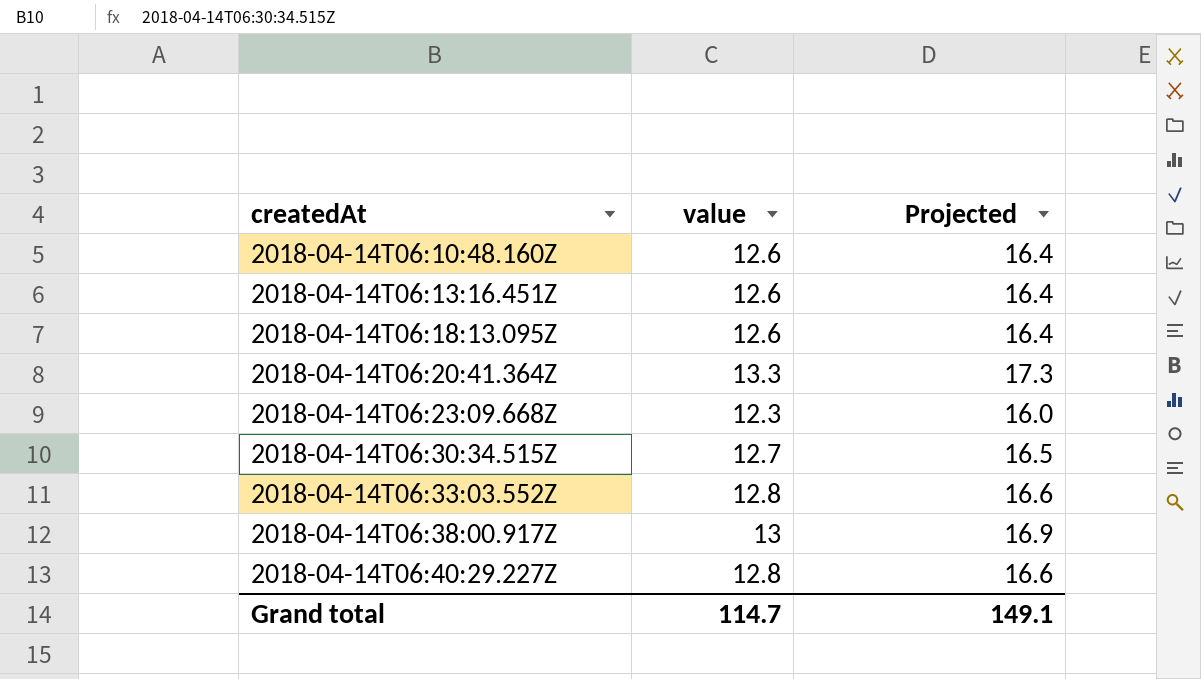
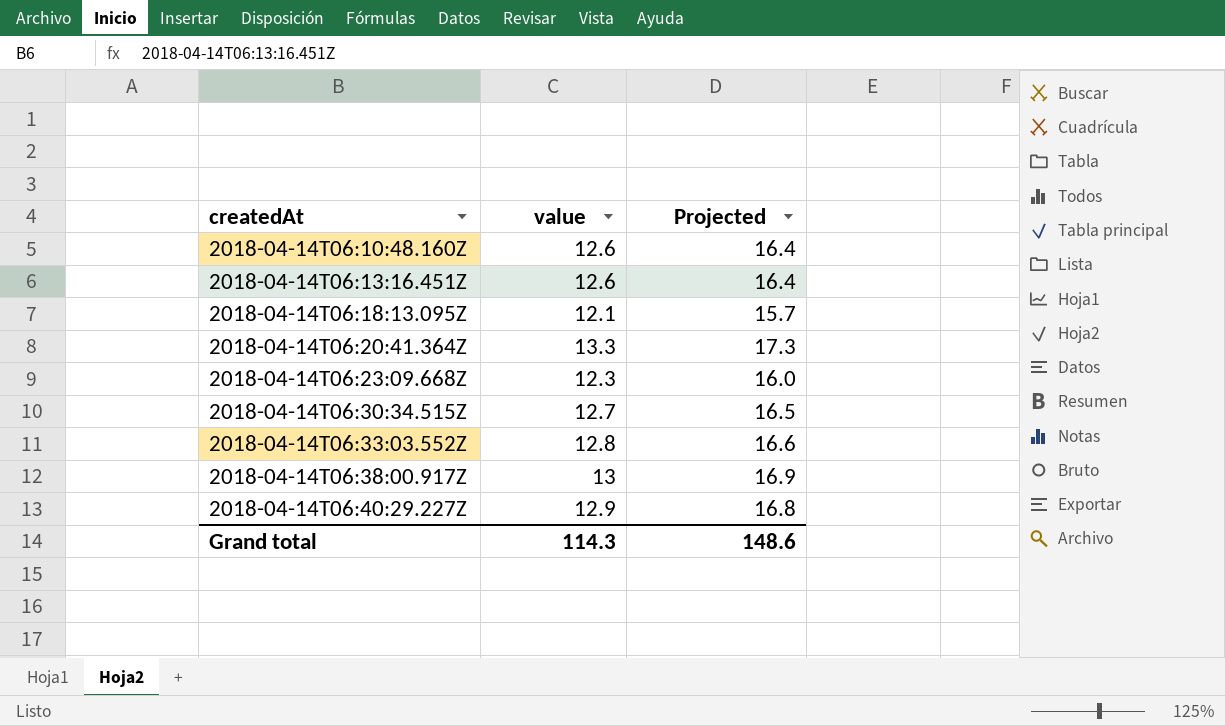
2018-04-14T06:18:13.095Z | value: 12.6 -> 12.1
2018-04-14T06:18:13.095Z | Projected: 16.4 -> 15.7
2018-04-14T06:40:29.227Z | value: 12.8 -> 12.9
2018-04-14T06:40:29.227Z | Projected: 16.6 -> 16.8
Grand total | value: 114.7 -> 114.3
Grand total | Projected: 149.1 -> 148.6

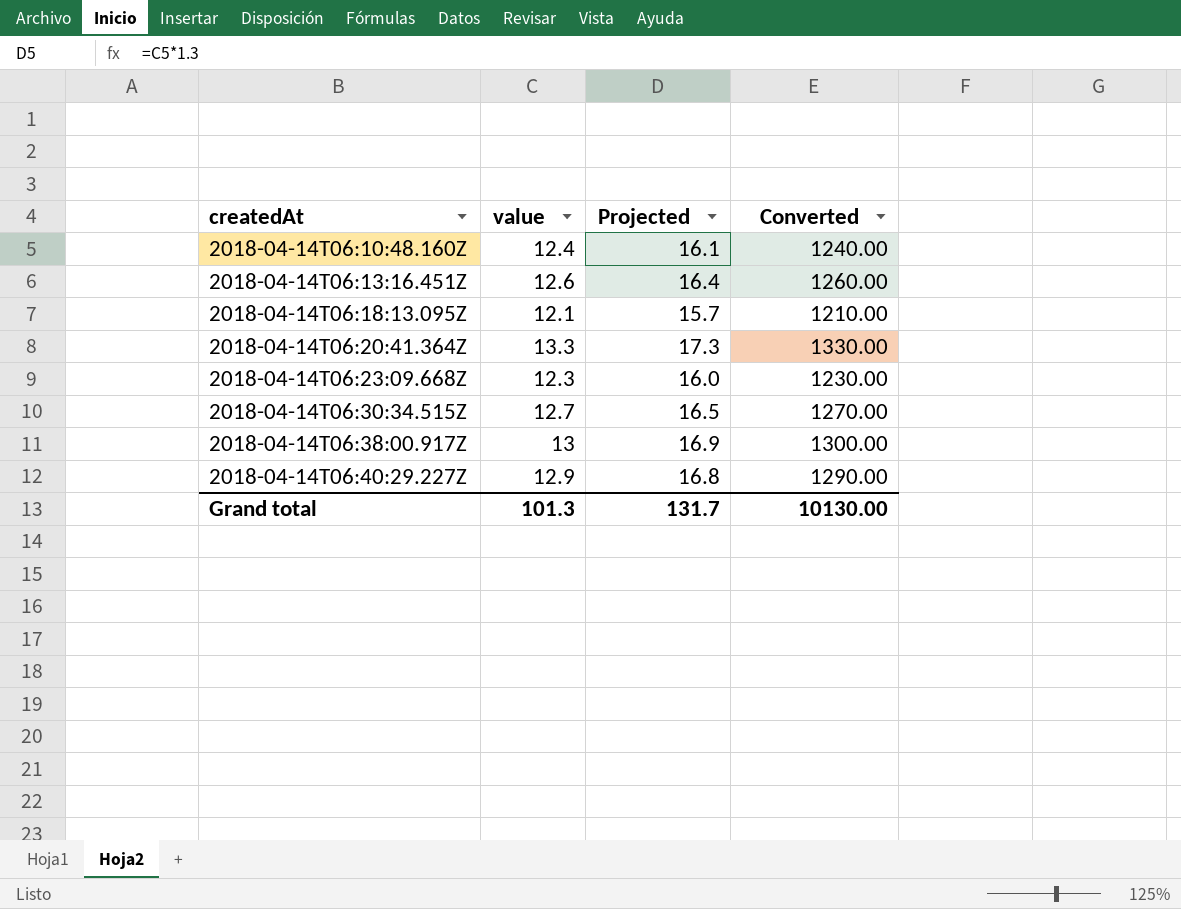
column Converted | formula: none -> [value] * 100
row 2018-04-14T06:33:03.552Z: 12.8 | 16.6 -> none
2018-04-14T06:10:48.160Z | value: 12.6 -> 12.4
2018-04-14T06:10:48.160Z | Projected: 16.4 -> 16.1
Grand total | value: 114.3 -> 101.3
Grand total | Projected: 148.6 -> 131.7

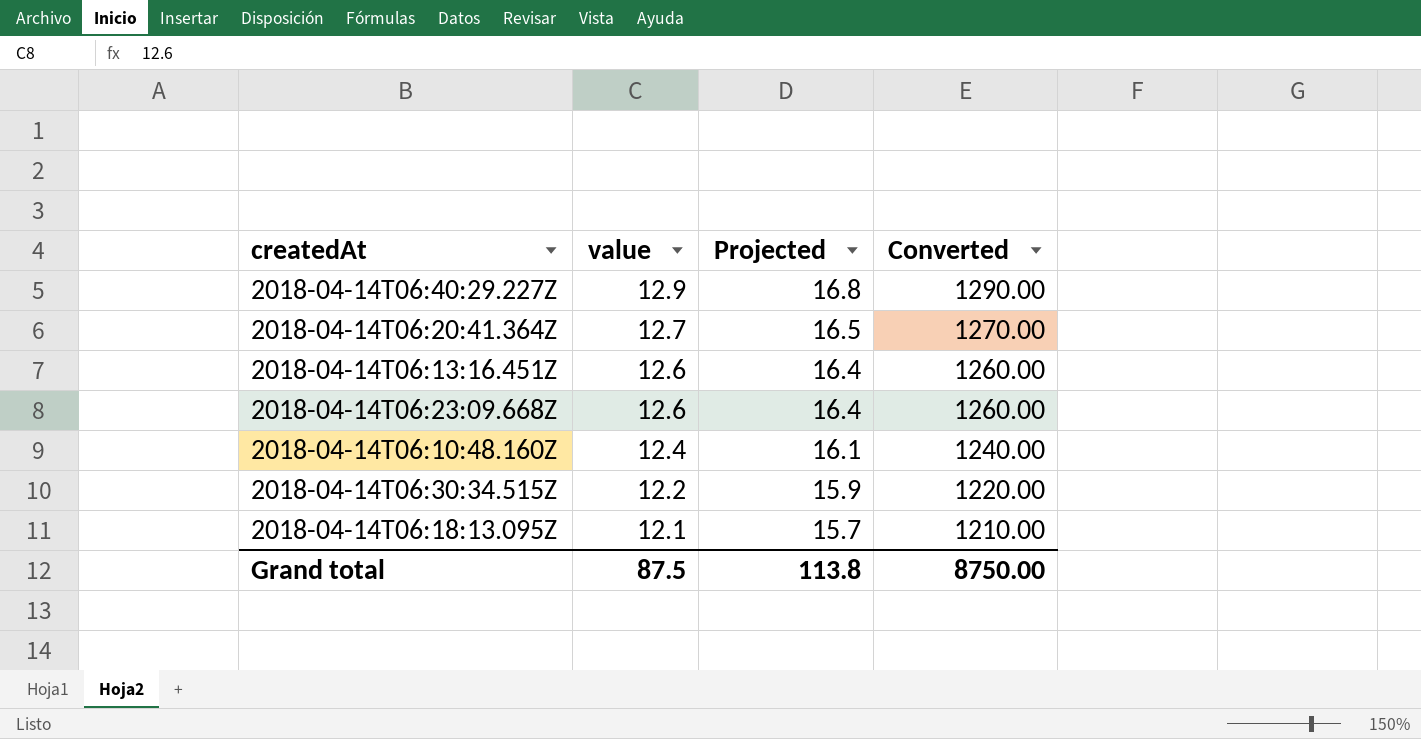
row order: createdAt ascending -> value descending
row 2018-04-14T06:38:00.917Z: 13 | 16.9 | 1300.00 -> none
2018-04-14T06:20:41.364Z | value: 13.3 -> 12.7
2018-04-14T06:20:41.364Z | Projected: 17.3 -> 16.5
2018-04-14T06:20:41.364Z | Converted: 1330.00 -> 1270.00
2018-04-14T06:23:09.668Z | value: 12.3 -> 12.6
2018-04-14T06:23:09.668Z | Projected: 16.0 -> 16.4
2018-04-14T06:23:09.668Z | Converted: 1230.00 -> 1260.00
2018-04-14T06:30:34.515Z | value: 12.7 -> 12.2
2018-04-14T06:30:34.515Z | Projected: 16.5 -> 15.9
2018-04-14T06:30:34.515Z | Converted: 1270.00 -> 1220.00
Grand total | value: 101.3 -> 87.5
Grand total | Projected: 131.7 -> 113.8
Grand total | Converted: 10130.00 -> 8750.00

